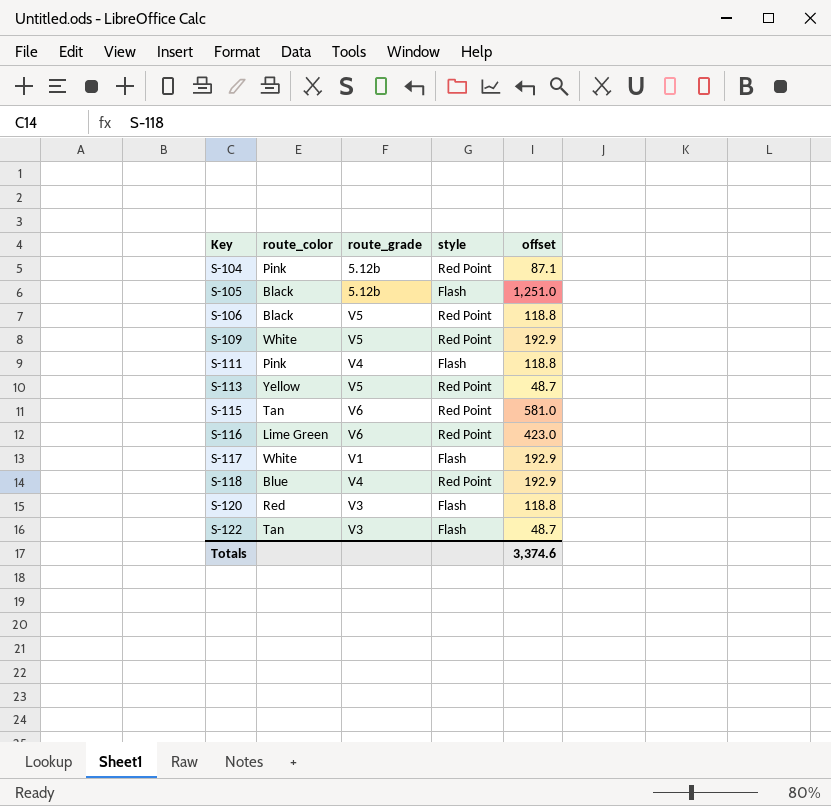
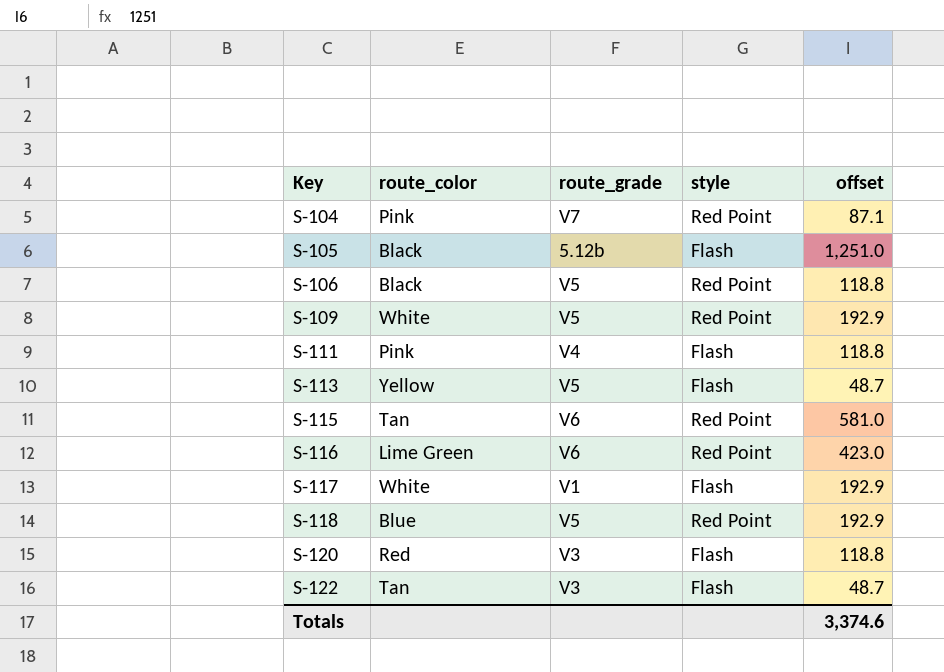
S-104 | route_grade: 5.12b -> V7
S-113 | style: Red Point -> Flash
S-118 | route_grade: V4 -> V5

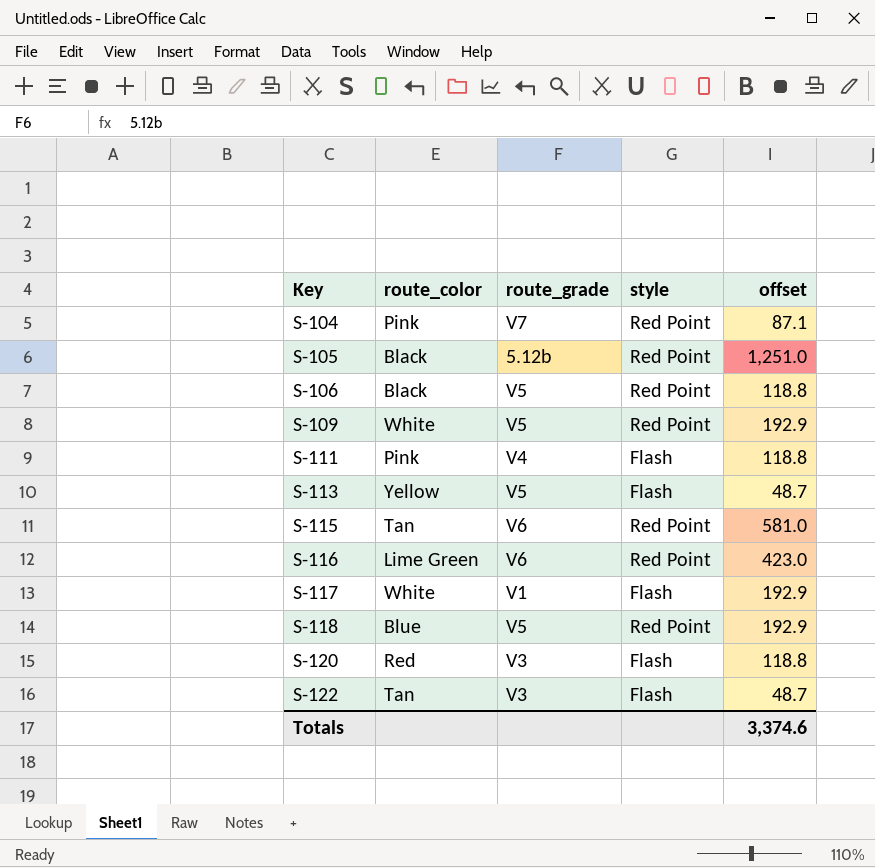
S-105 | style: Flash -> Red Point

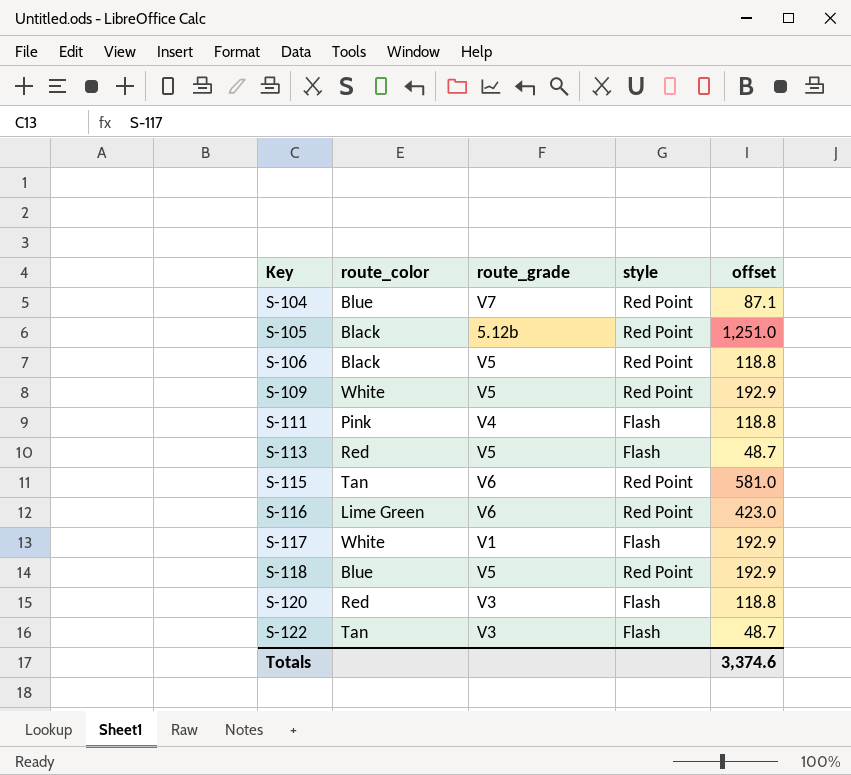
S-104 | route_color: Pink -> Blue
S-113 | route_color: Yellow -> Red

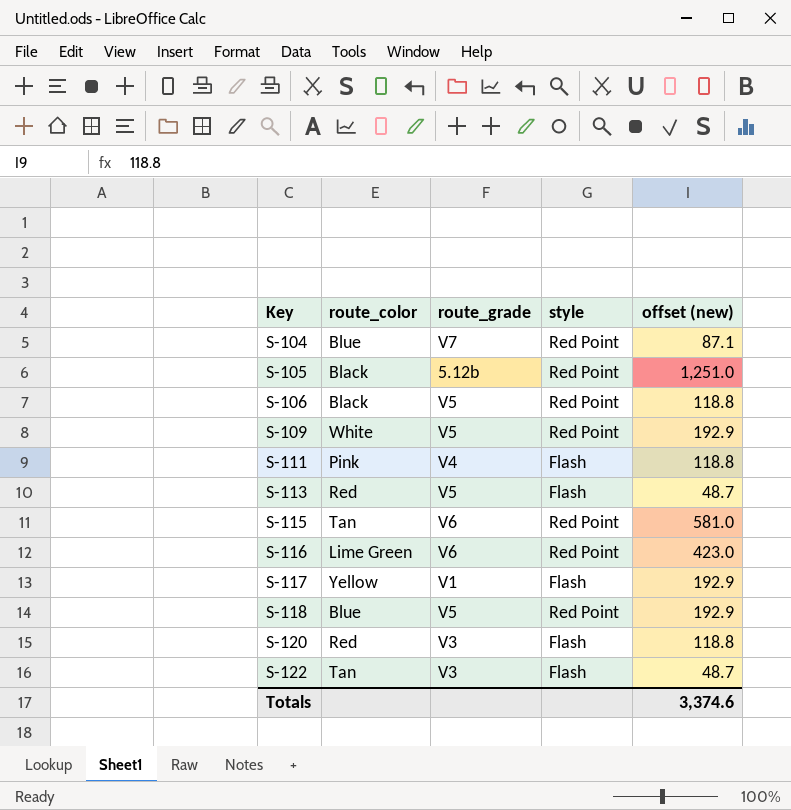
column name: offset -> offset (new)
S-117 | route_color: White -> Yellow

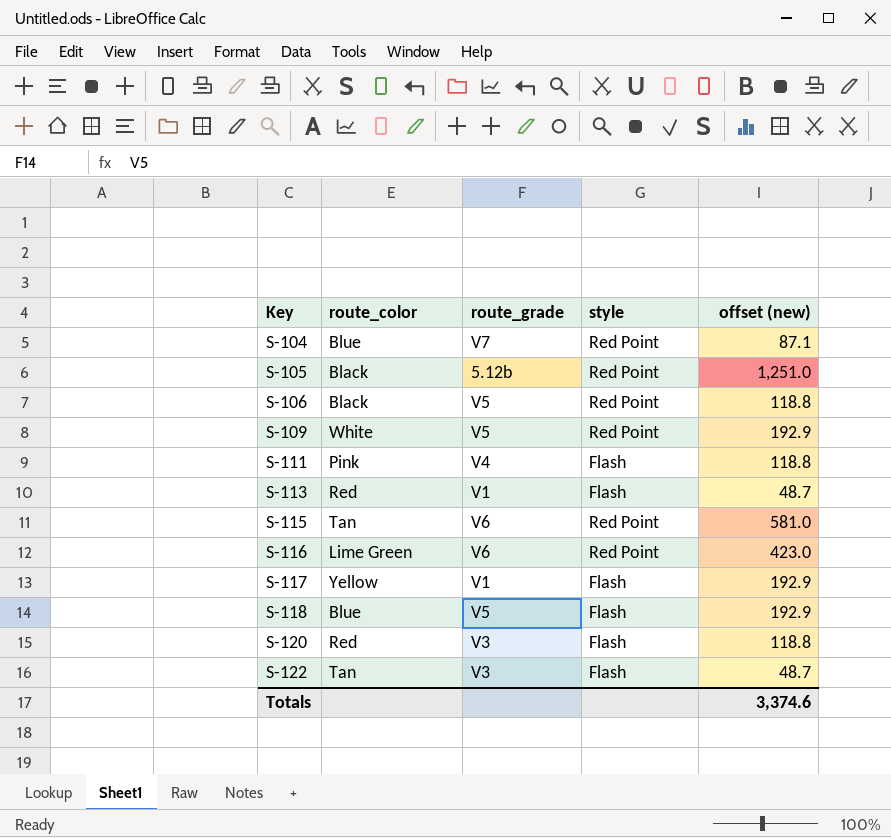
S-113 | route_grade: V5 -> V1
S-118 | style: Red Point -> Flash

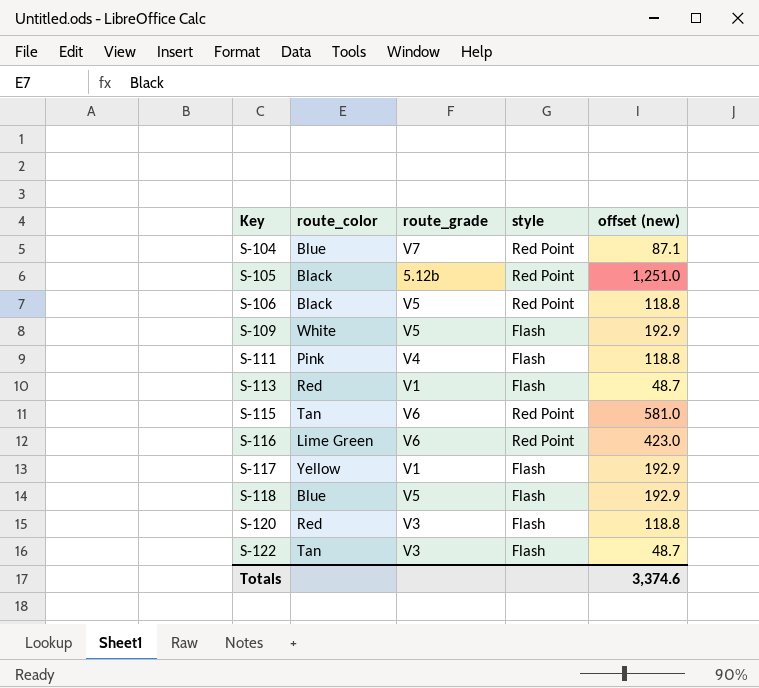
S-109 | style: Red Point -> Flash

